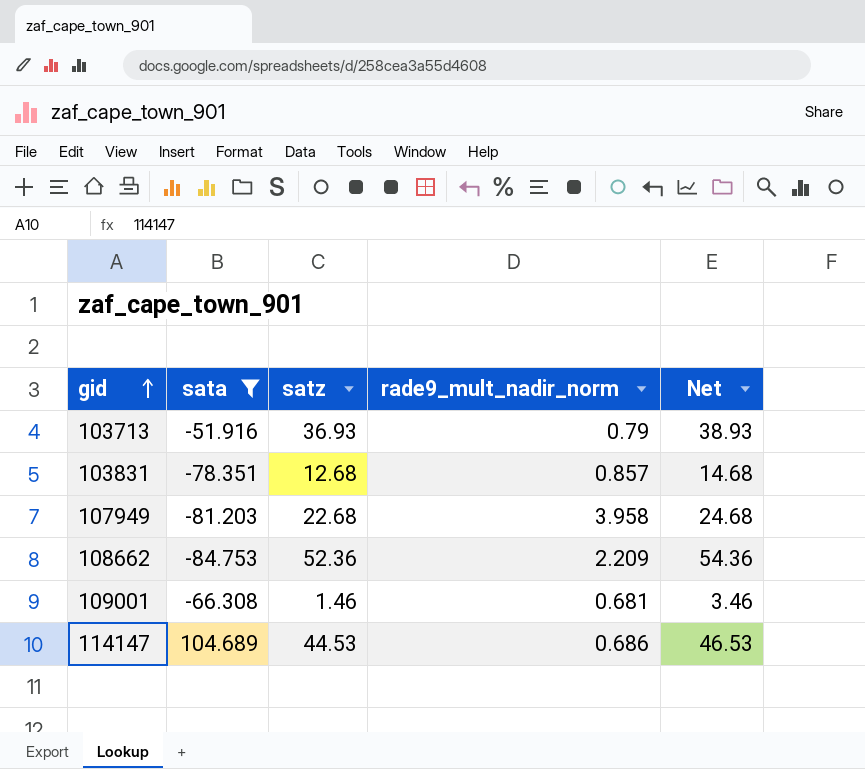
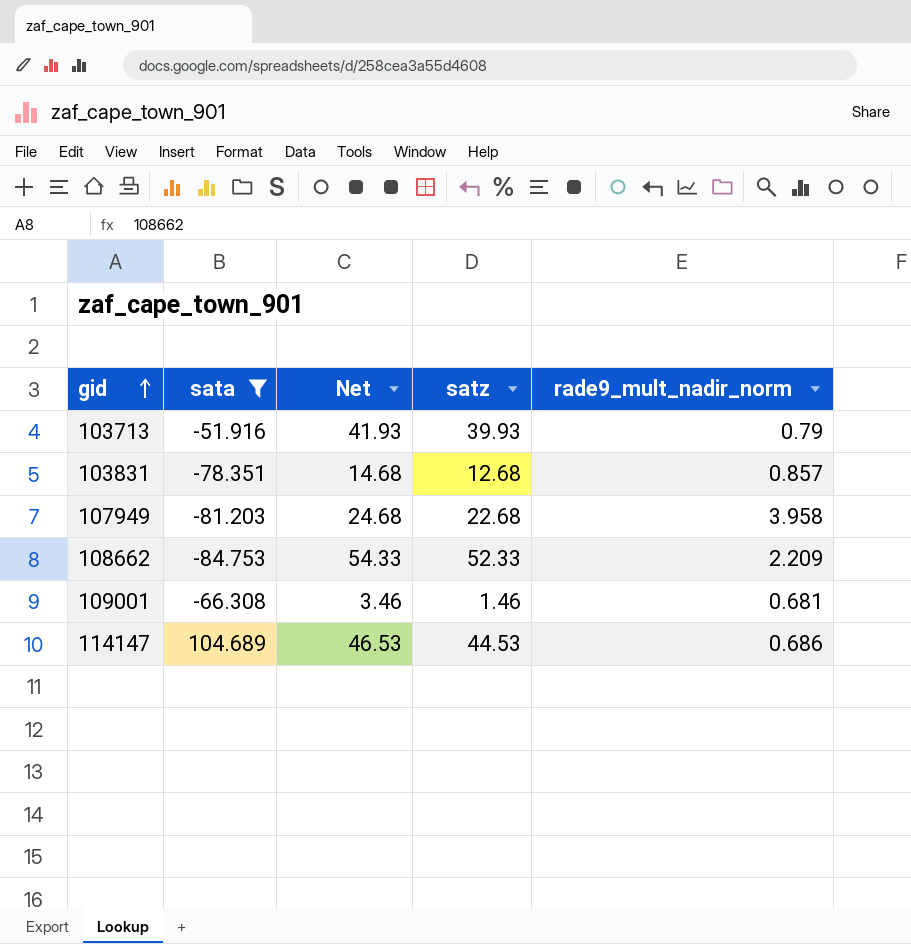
column Net | position: 5 -> 3
103713 | Net: 38.93 -> 41.93
103713 | satz: 36.93 -> 39.93
108662 | Net: 54.36 -> 54.33
108662 | satz: 52.36 -> 52.33

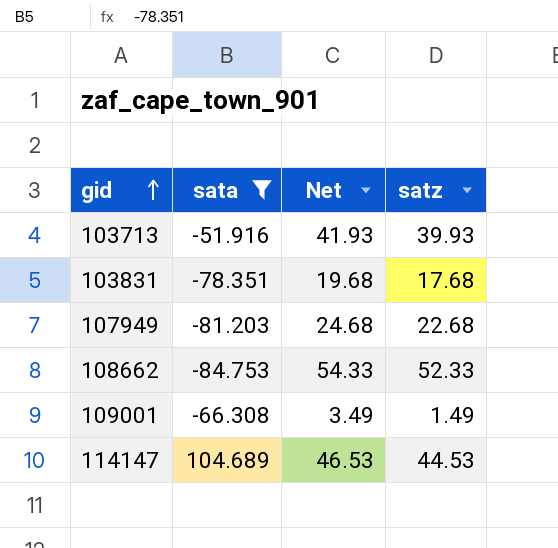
column rade9_mult_nadir_norm | position: 5 -> none
103831 | Net: 14.68 -> 19.68
103831 | satz: 12.68 -> 17.68
109001 | Net: 3.46 -> 3.49
109001 | satz: 1.46 -> 1.49

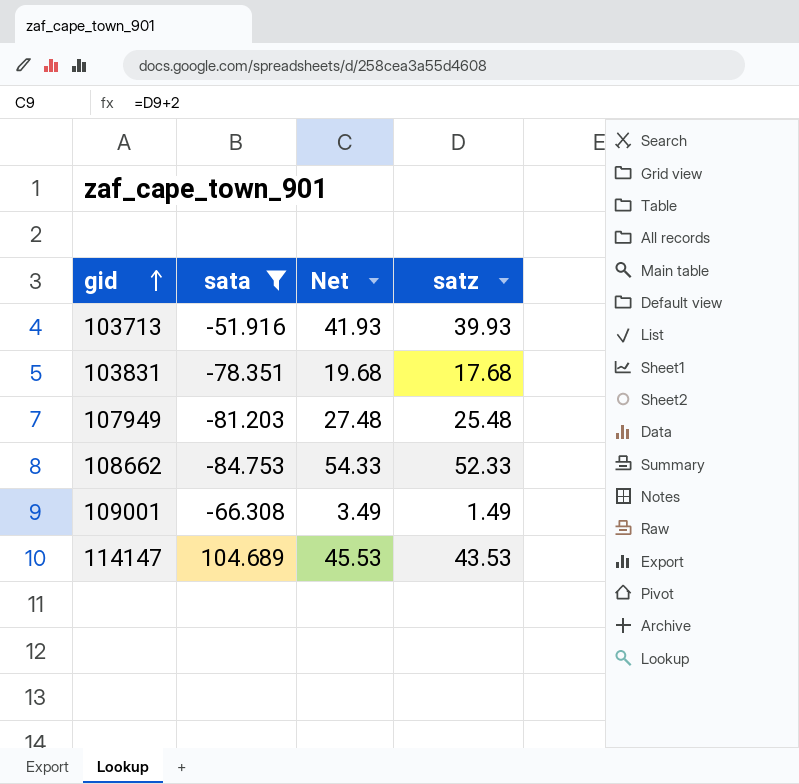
107949 | Net: 24.68 -> 27.48
107949 | satz: 22.68 -> 25.48
114147 | Net: 46.53 -> 45.53
114147 | satz: 44.53 -> 43.53

